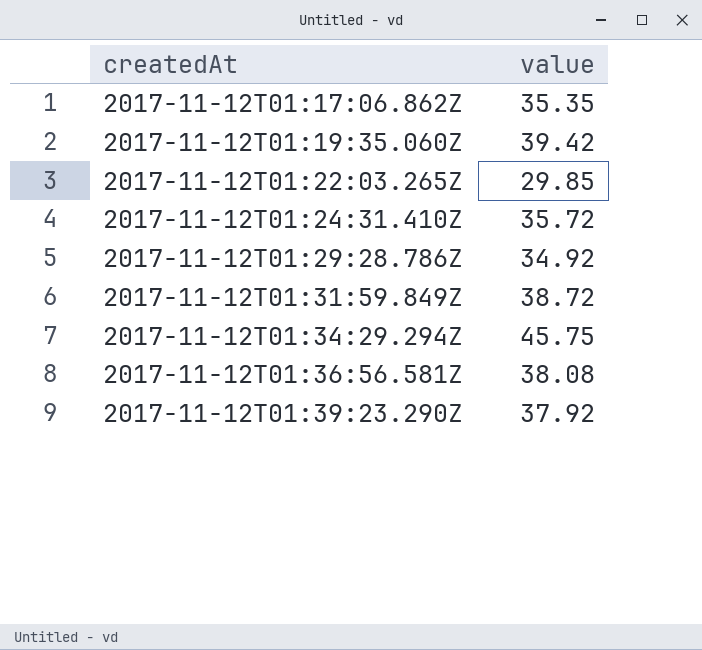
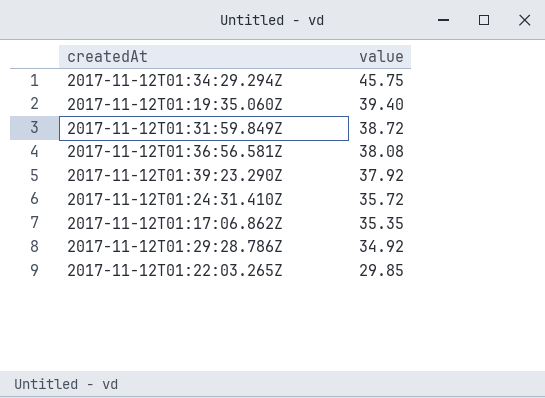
row order: createdAt ascending -> value descending
2017-11-12T01:19:35.060Z | value: 39.42 -> 39.40

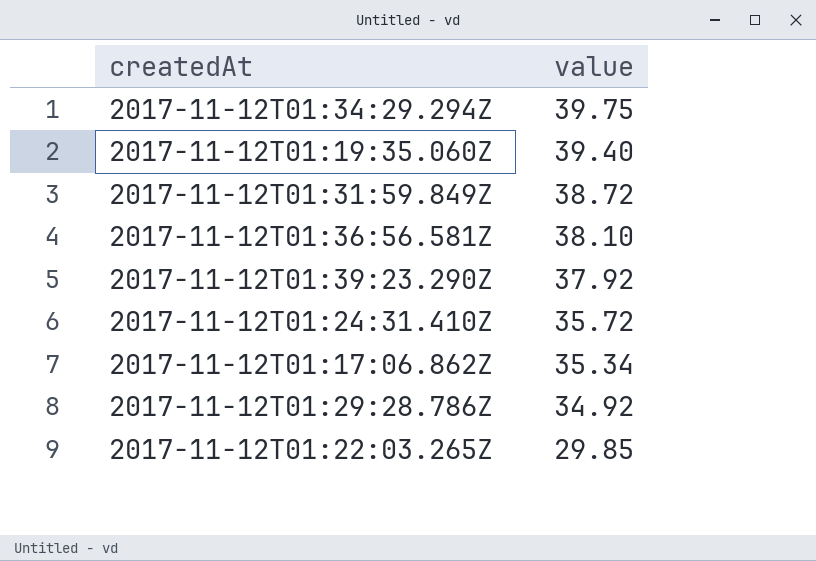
2017-11-12T01:34:29.294Z | value: 45.75 -> 39.75
2017-11-12T01:36:56.581Z | value: 38.08 -> 38.10
2017-11-12T01:17:06.862Z | value: 35.35 -> 35.34

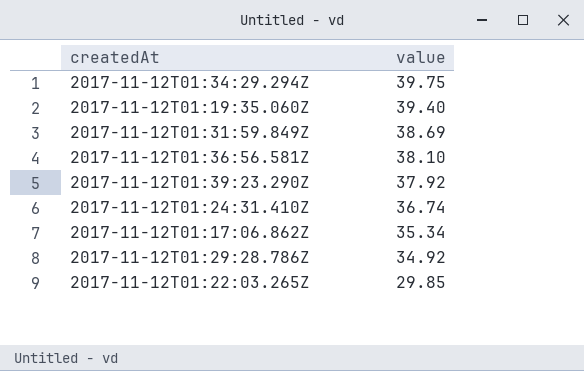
2017-11-12T01:31:59.849Z | value: 38.72 -> 38.69
2017-11-12T01:24:31.410Z | value: 35.72 -> 36.74

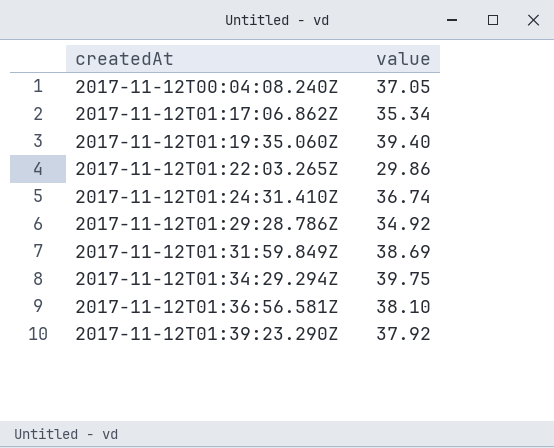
row order: value descending -> createdAt ascending
row 2017-11-12T00:04:08.240Z: none -> 37.05
2017-11-12T01:22:03.265Z | value: 29.85 -> 29.86

